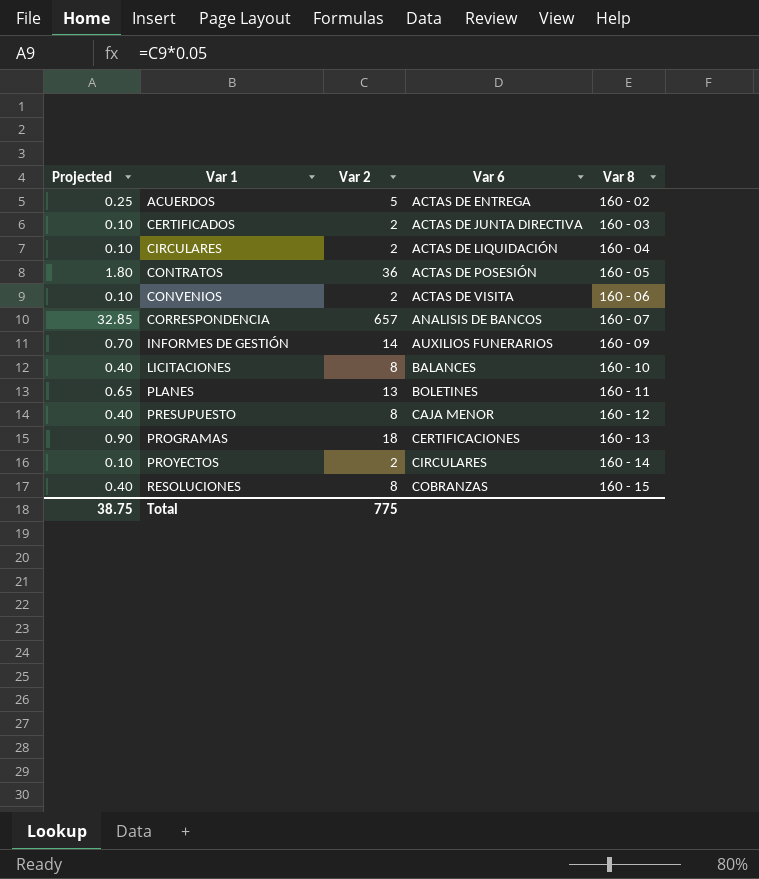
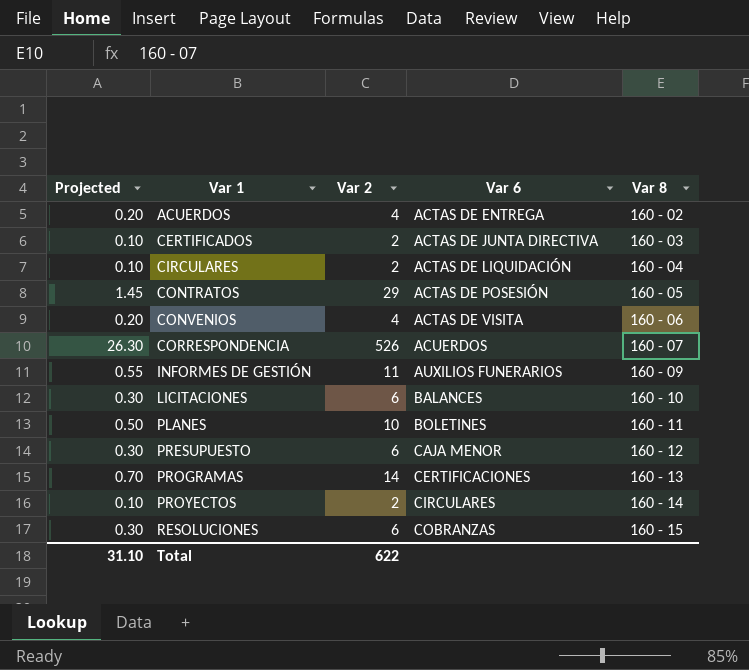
ACUERDOS | Projected: 0.25 -> 0.20
ACUERDOS | Var 2: 5 -> 4
CONTRATOS | Projected: 1.80 -> 1.45
CONTRATOS | Var 2: 36 -> 29
CONVENIOS | Projected: 0.10 -> 0.20
CONVENIOS | Var 2: 2 -> 4
CORRESPONDENCIA | Projected: 32.85 -> 26.30
CORRESPONDENCIA | Var 2: 657 -> 526
CORRESPONDENCIA | Var 6: ANALISIS DE BANCOS -> ACUERDOS
INFORMES DE GESTIÓN | Projected: 0.70 -> 0.55
INFORMES DE GESTIÓN | Var 2: 14 -> 11
LICITACIONES | Projected: 0.40 -> 0.30
LICITACIONES | Var 2: 8 -> 6
PLANES | Projected: 0.65 -> 0.50
PLANES | Var 2: 13 -> 10
PRESUPUESTO | Projected: 0.40 -> 0.30
PRESUPUESTO | Var 2: 8 -> 6
PROGRAMAS | Projected: 0.90 -> 0.70
PROGRAMAS | Var 2: 18 -> 14
RESOLUCIONES | Projected: 0.40 -> 0.30
RESOLUCIONES | Var 2: 8 -> 6
Total | Projected: 38.75 -> 31.10
Total | Var 2: 775 -> 622

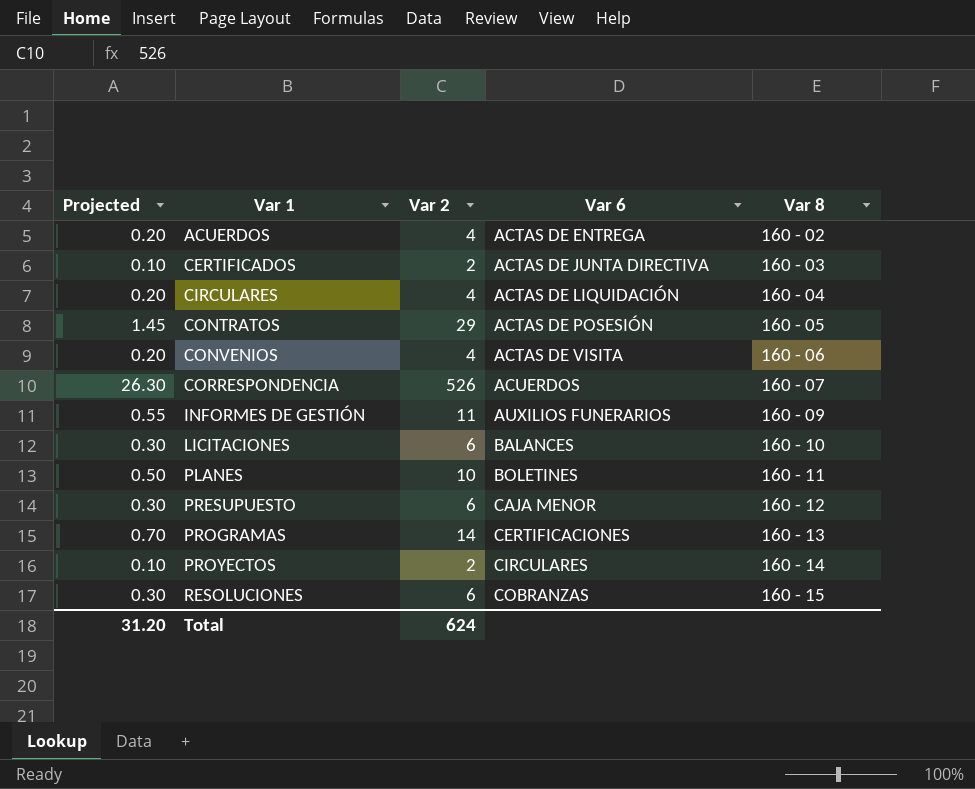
CIRCULARES | Projected: 0.10 -> 0.20
CIRCULARES | Var 2: 2 -> 4
Total | Projected: 31.10 -> 31.20
Total | Var 2: 622 -> 624

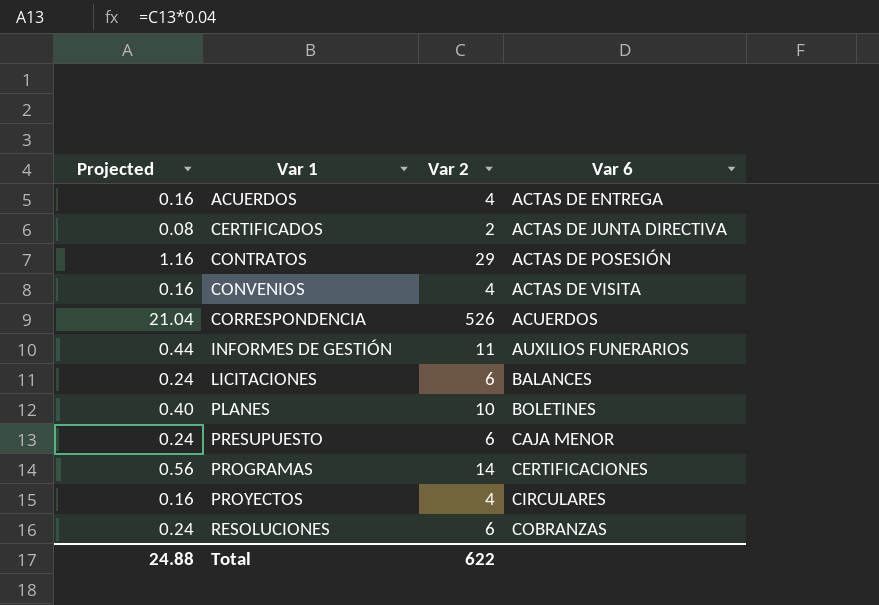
column Var 8 | position: 5 -> none
column Projected | formula: [Var 2] * 0.05 -> [Var 2] * 0.04
row CIRCULARES: 0.20 | 4 | ACTAS DE LIQUIDACIÓN | 160 - 04 -> none
PROYECTOS | Var 2: 2 -> 4
Total | Projected: 31.20 -> 24.88
Total | Var 2: 624 -> 622

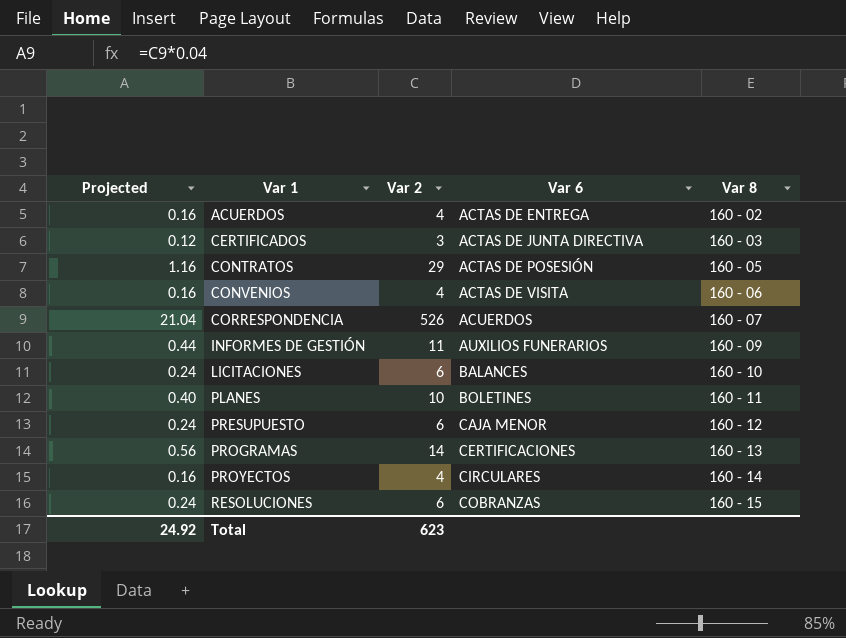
column Var 8 | position: none -> 5
CERTIFICADOS | Projected: 0.08 -> 0.12
CERTIFICADOS | Var 2: 2 -> 3
Total | Projected: 24.88 -> 24.92
Total | Var 2: 622 -> 623

